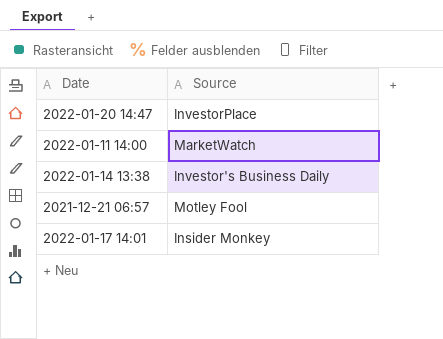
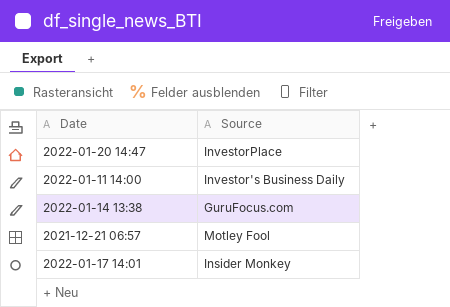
2022-01-11 14:00 | Source: MarketWatch -> Investor's Business Daily
2022-01-14 13:38 | Source: Investor's Business Daily -> GuruFocus.com

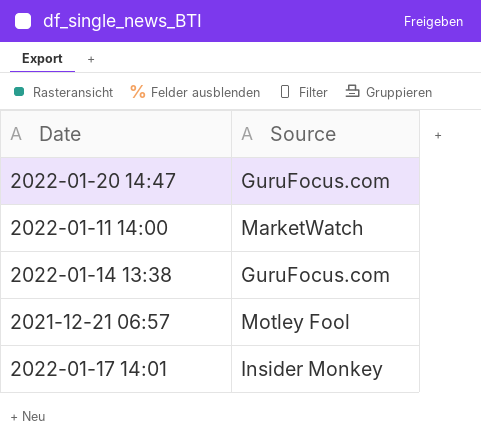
2022-01-20 14:47 | Source: InvestorPlace -> GuruFocus.com
2022-01-11 14:00 | Source: Investor's Business Daily -> MarketWatch

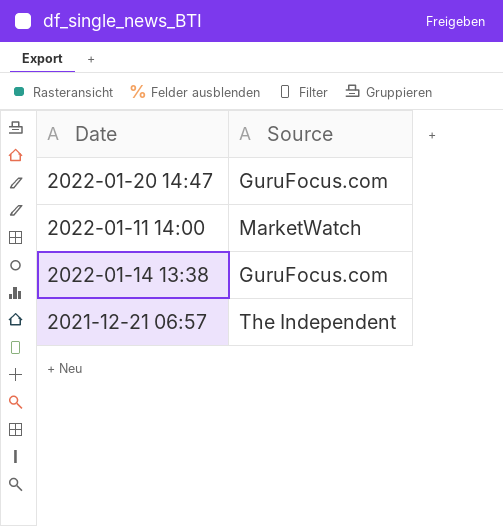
row 2022-01-17 14:01: Insider Monkey -> none
2021-12-21 06:57 | Source: Motley Fool -> The Independent

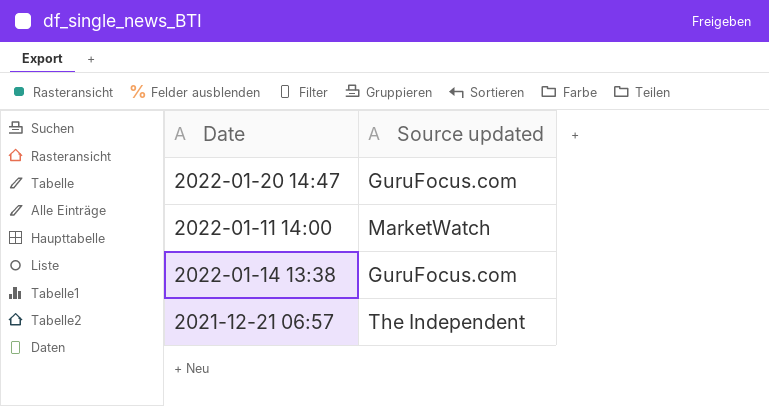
column name: Source -> Source updated

